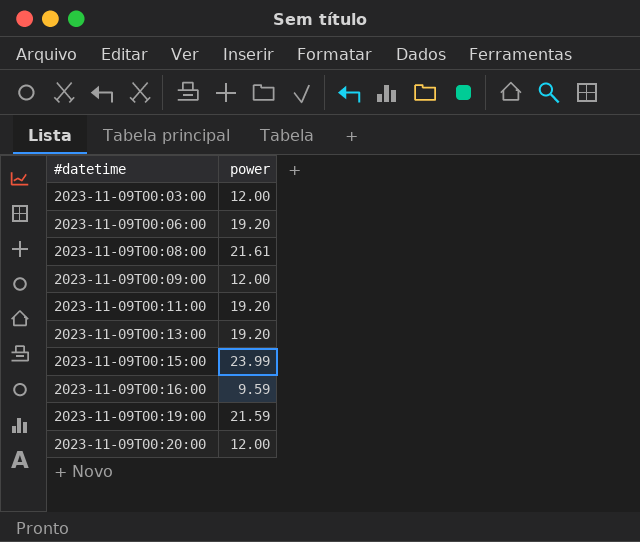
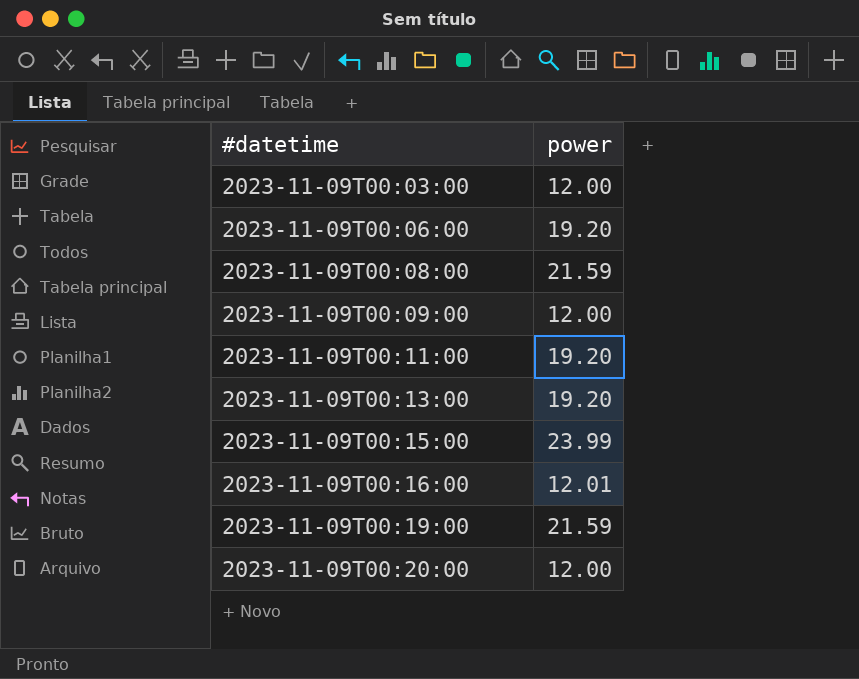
2023-11-09T00:08:00 | power: 21.61 -> 21.59
2023-11-09T00:16:00 | power: 9.59 -> 12.01

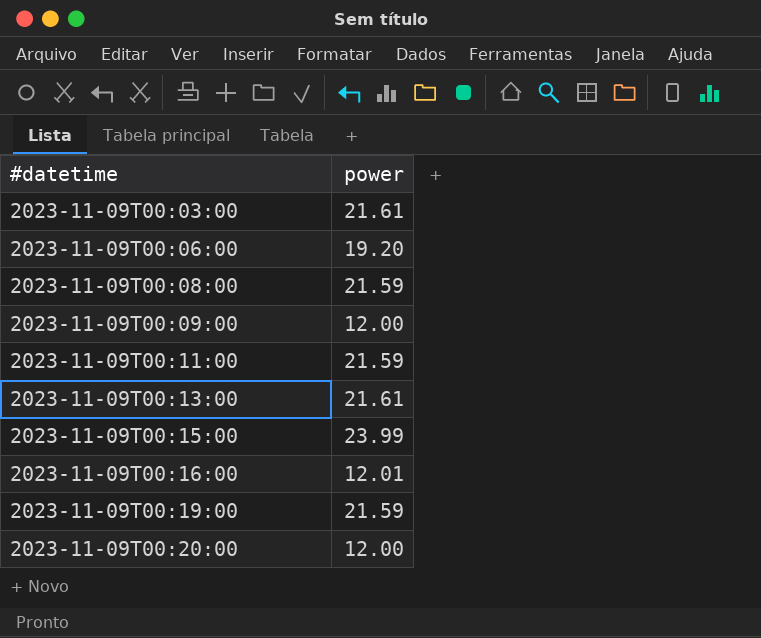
2023-11-09T00:03:00 | power: 12.00 -> 21.61
2023-11-09T00:11:00 | power: 19.20 -> 21.59
2023-11-09T00:13:00 | power: 19.20 -> 21.61

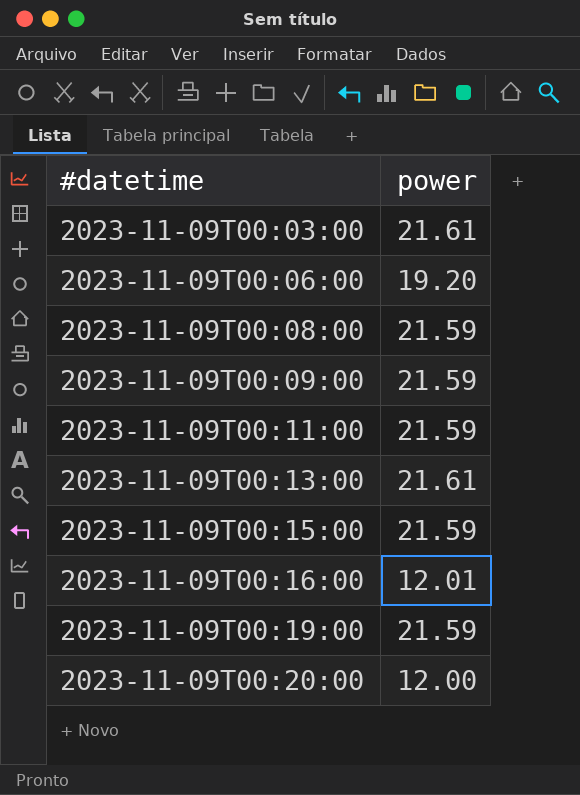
2023-11-09T00:09:00 | power: 12.00 -> 21.59
2023-11-09T00:15:00 | power: 23.99 -> 21.59

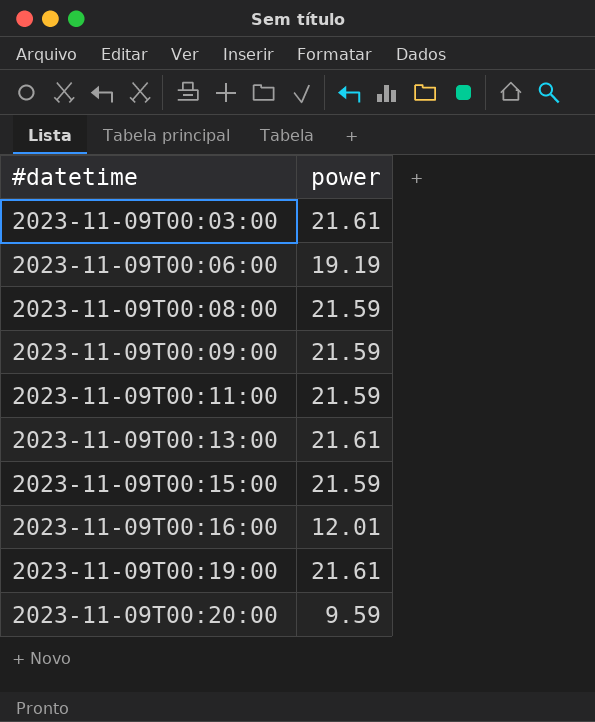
2023-11-09T00:06:00 | power: 19.20 -> 19.19
2023-11-09T00:19:00 | power: 21.59 -> 21.61
2023-11-09T00:20:00 | power: 12.00 -> 9.59

